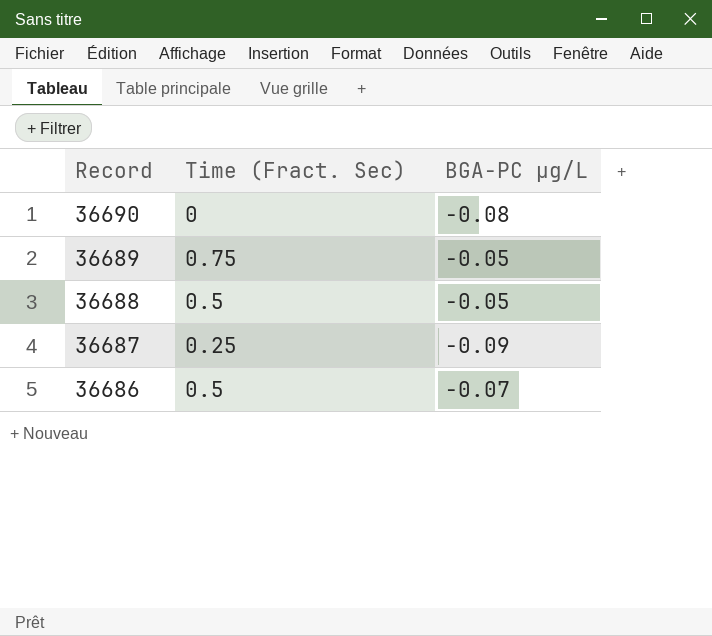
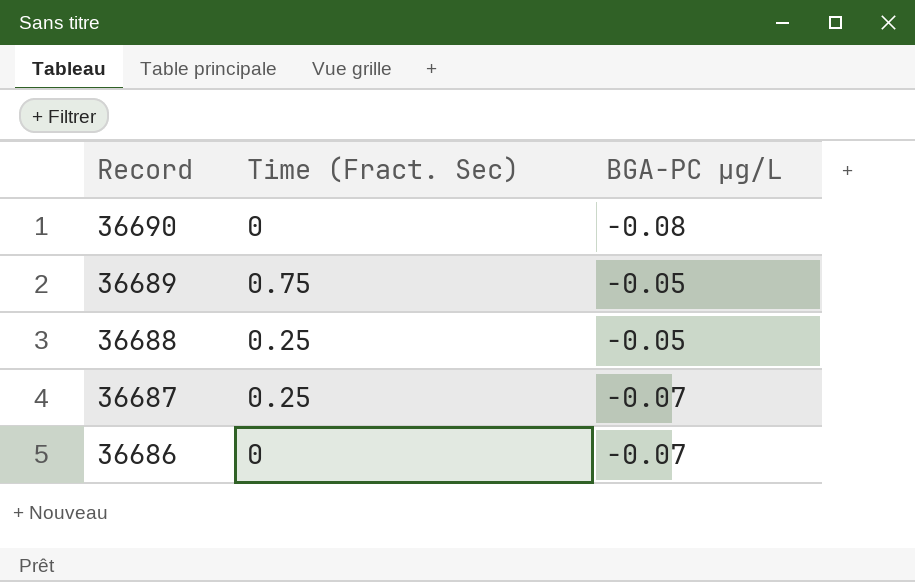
36688 | Time (Fract. Sec): 0.5 -> 0.25
36687 | BGA-PC µg/L: -0.09 -> -0.07
36686 | Time (Fract. Sec): 0.5 -> 0

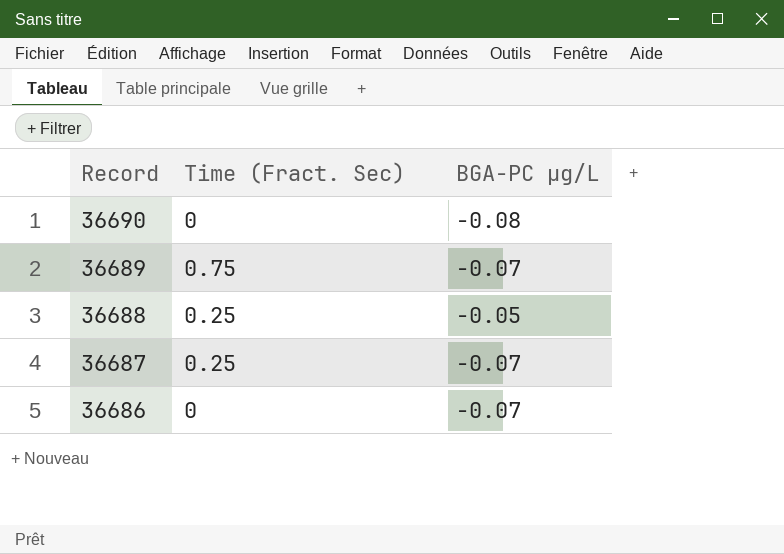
36689 | BGA-PC µg/L: -0.05 -> -0.07

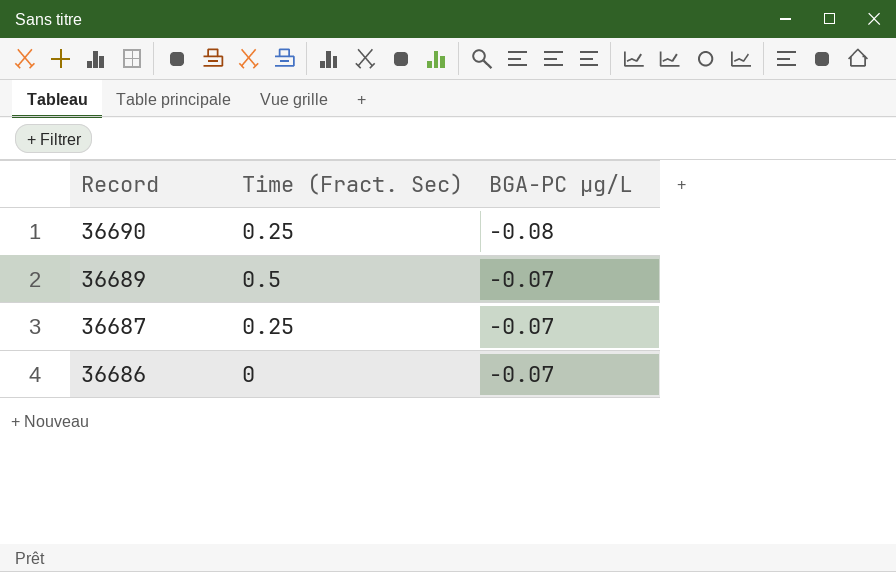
row 36688: 0.25 | -0.05 -> none
36690 | Time (Fract. Sec): 0 -> 0.25
36689 | Time (Fract. Sec): 0.75 -> 0.5

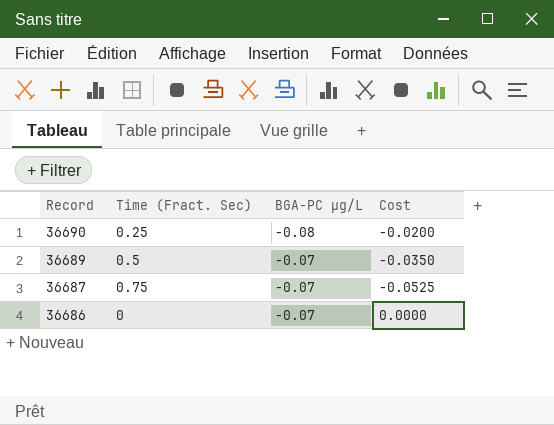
column Cost | formula: none -> [Time (Fract. Sec)] * [BGA-PC µg/L]
36687 | Time (Fract. Sec): 0.25 -> 0.75

